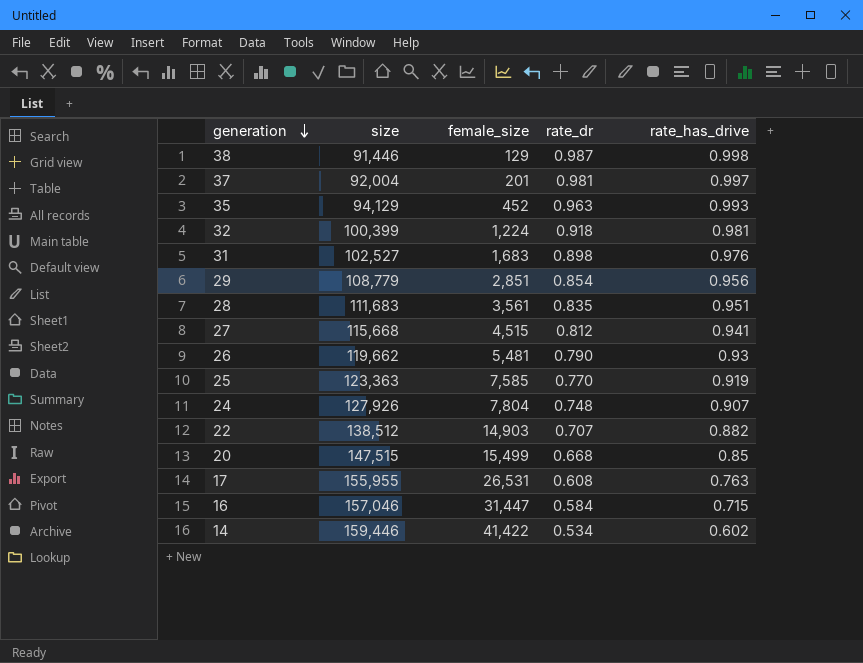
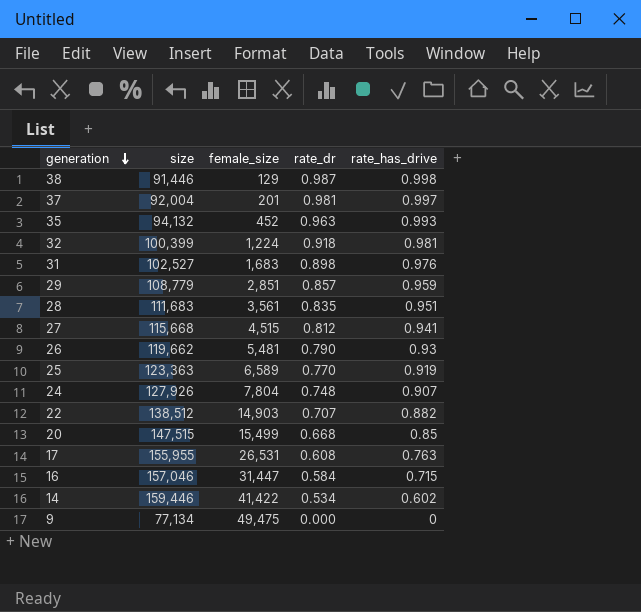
35 | size: 94,129 -> 94,132
29 | rate_dr: 0.854 -> 0.857
29 | rate_has_drive: 0.956 -> 0.959
25 | female_size: 7,585 -> 6,589
row 9: none -> 77,134 | 49,475 | 0.000 | 0

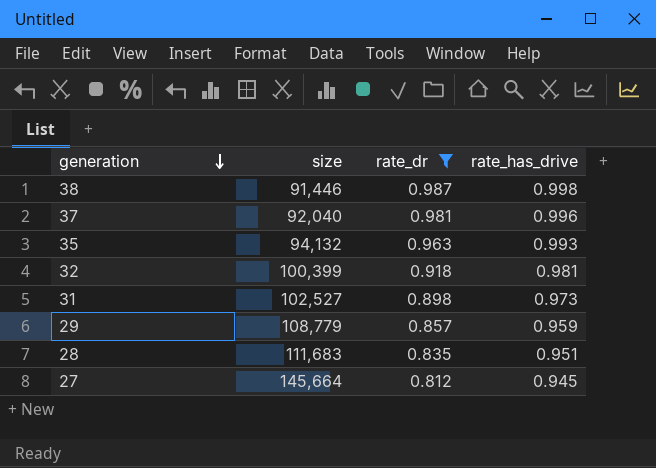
filter: none -> rate_dr >= 0.812
column female_size | position: 3 -> none
37 | size: 92,004 -> 92,040
37 | rate_has_drive: 0.997 -> 0.996
31 | rate_has_drive: 0.976 -> 0.973
27 | size: 115,668 -> 145,664
27 | rate_has_drive: 0.941 -> 0.945

